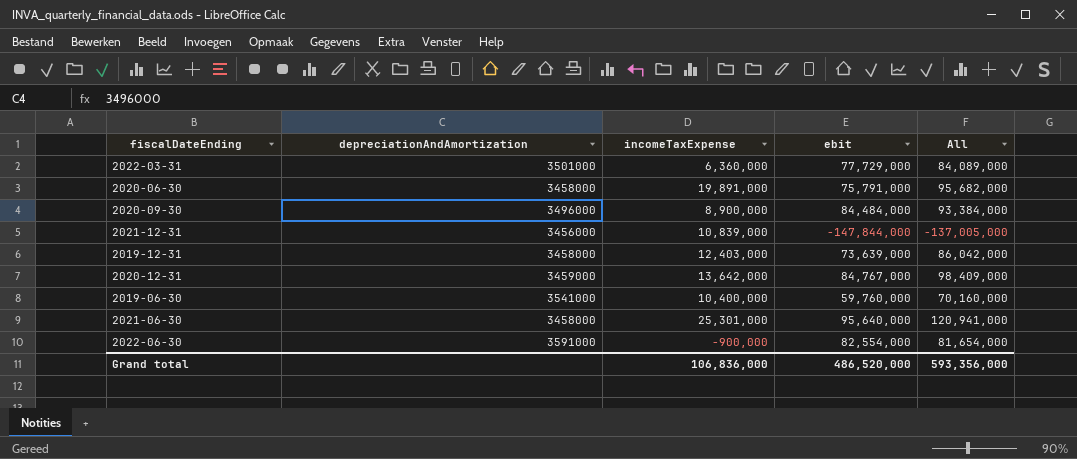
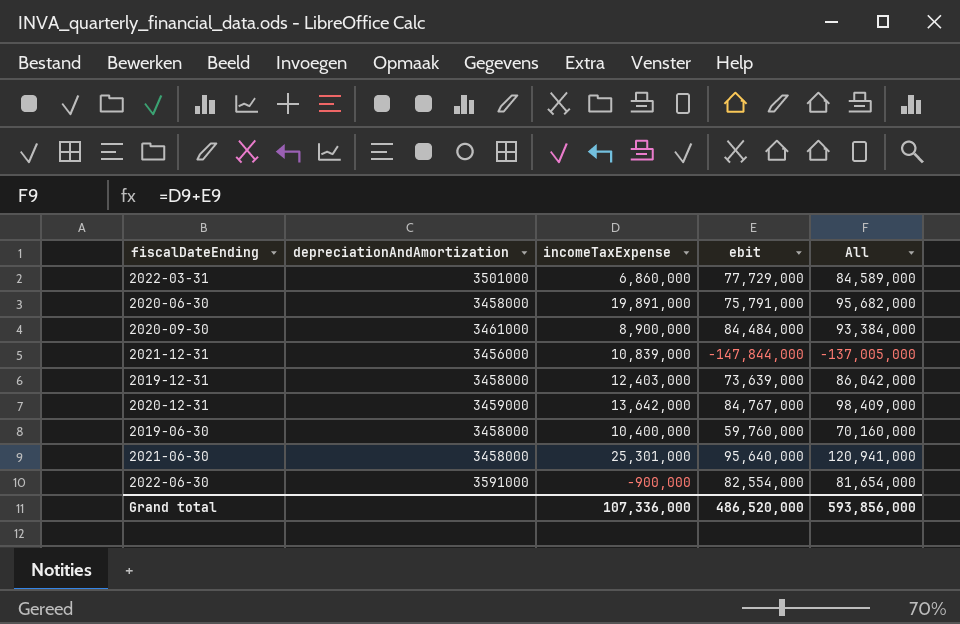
2022-03-31 | incomeTaxExpense: 6,360,000 -> 6,860,000
2022-03-31 | All: 84,089,000 -> 84,589,000
2020-09-30 | depreciationAndAmortization: 3496000 -> 3461000
2019-06-30 | depreciationAndAmortization: 3541000 -> 3458000
Grand total | incomeTaxExpense: 106,836,000 -> 107,336,000
Grand total | All: 593,356,000 -> 593,856,000

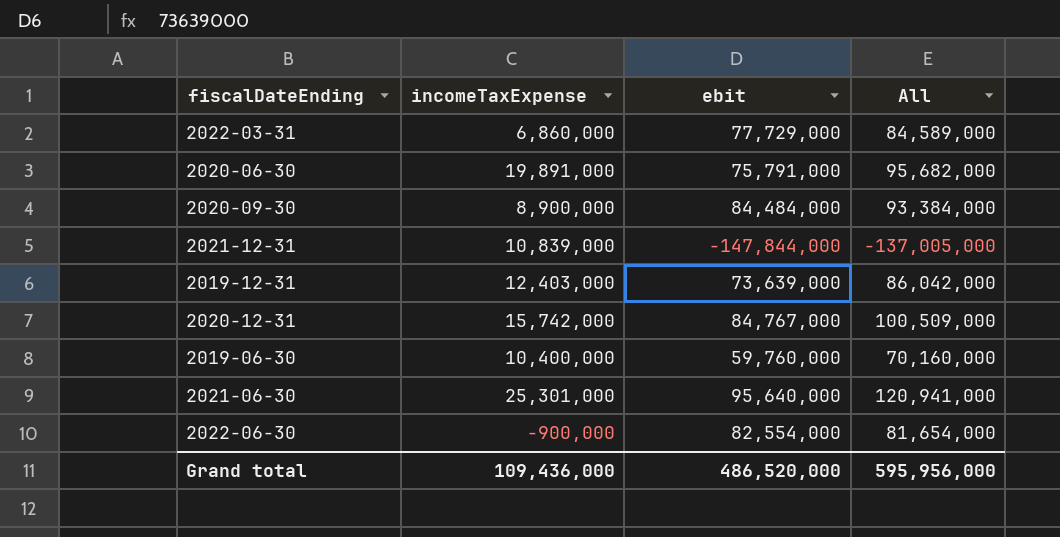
column depreciationAndAmortization | position: 2 -> none
2020-12-31 | incomeTaxExpense: 13,642,000 -> 15,742,000
2020-12-31 | All: 98,409,000 -> 100,509,000
Grand total | incomeTaxExpense: 107,336,000 -> 109,436,000
Grand total | All: 593,856,000 -> 595,956,000

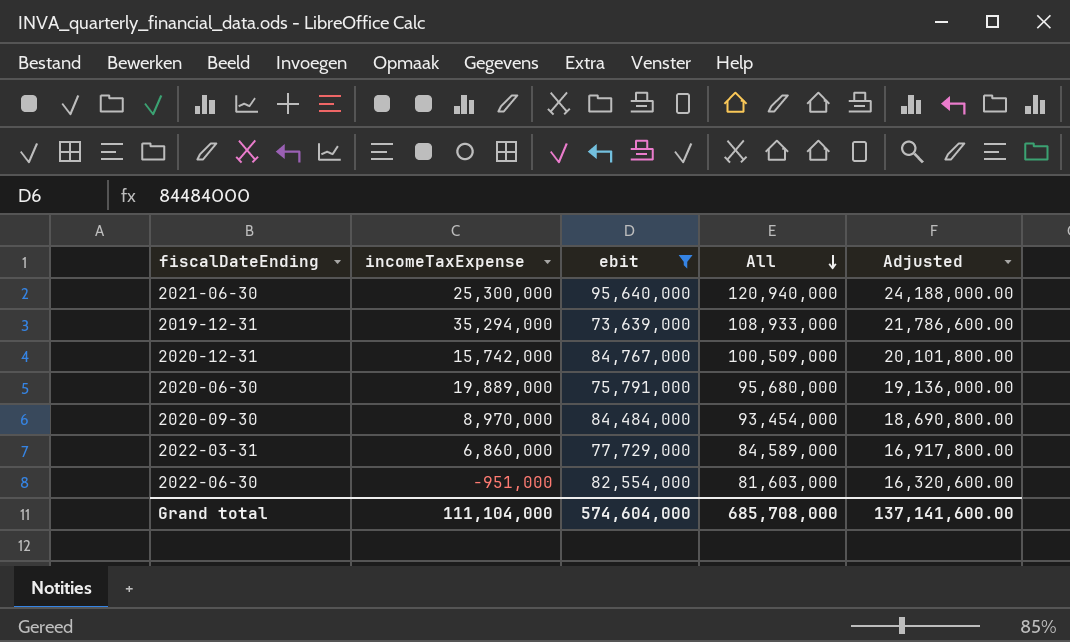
filter: none -> ebit >= 73,639,000
row order: none -> All descending
column Adjusted | formula: none -> [All] * 0.2
2021-06-30 | incomeTaxExpense: 25,301,000 -> 25,300,000
2021-06-30 | All: 120,941,000 -> 120,940,000
2019-12-31 | incomeTaxExpense: 12,403,000 -> 35,294,000
2019-12-31 | All: 86,042,000 -> 108,933,000
2020-06-30 | incomeTaxExpense: 19,891,000 -> 19,889,000
2020-06-30 | All: 95,682,000 -> 95,680,000
2020-09-30 | incomeTaxExpense: 8,900,000 -> 8,970,000
2020-09-30 | All: 93,384,000 -> 93,454,000
2022-06-30 | incomeTaxExpense: -900,000 -> -951,000
2022-06-30 | All: 81,654,000 -> 81,603,000
Grand total | incomeTaxExpense: 109,436,000 -> 111,104,000
Grand total | ebit: 486,520,000 -> 574,604,000
Grand total | All: 595,956,000 -> 685,708,000

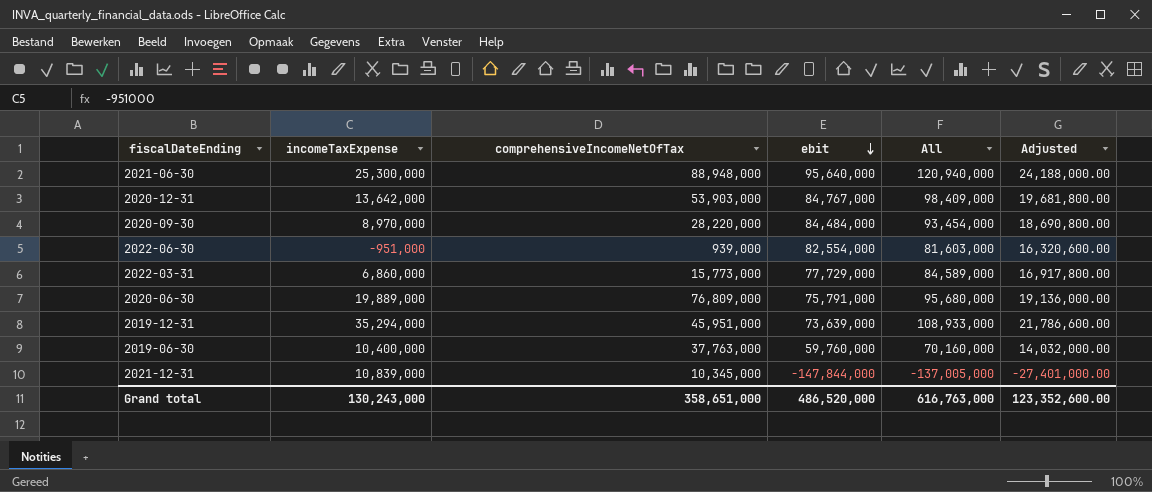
filter: ebit >= 73,639,000 -> none
row order: All descending -> ebit descending
column comprehensiveIncomeNetOfTax | position: none -> 3
2020-12-31 | incomeTaxExpense: 15,742,000 -> 13,642,000
2020-12-31 | All: 100,509,000 -> 98,409,000
2020-12-31 | Adjusted: 20,101,800.00 -> 19,681,800.00
Grand total | incomeTaxExpense: 111,104,000 -> 130,243,000
Grand total | ebit: 574,604,000 -> 486,520,000
Grand total | All: 685,708,000 -> 616,763,000
Grand total | Adjusted: 137,141,600.00 -> 123,352,600.00

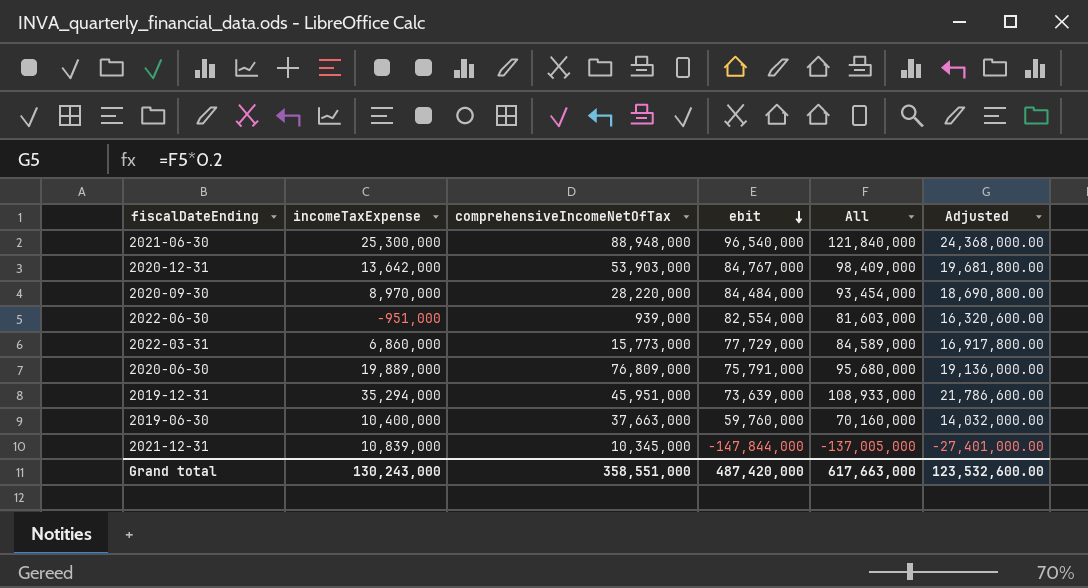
2021-06-30 | ebit: 95,640,000 -> 96,540,000
2021-06-30 | All: 120,940,000 -> 121,840,000
2021-06-30 | Adjusted: 24,188,000.00 -> 24,368,000.00
2019-06-30 | comprehensiveIncomeNetOfTax: 37,763,000 -> 37,663,000
Grand total | comprehensiveIncomeNetOfTax: 358,651,000 -> 358,551,000
Grand total | ebit: 486,520,000 -> 487,420,000
Grand total | All: 616,763,000 -> 617,663,000
Grand total | Adjusted: 123,352,600.00 -> 123,532,600.00

